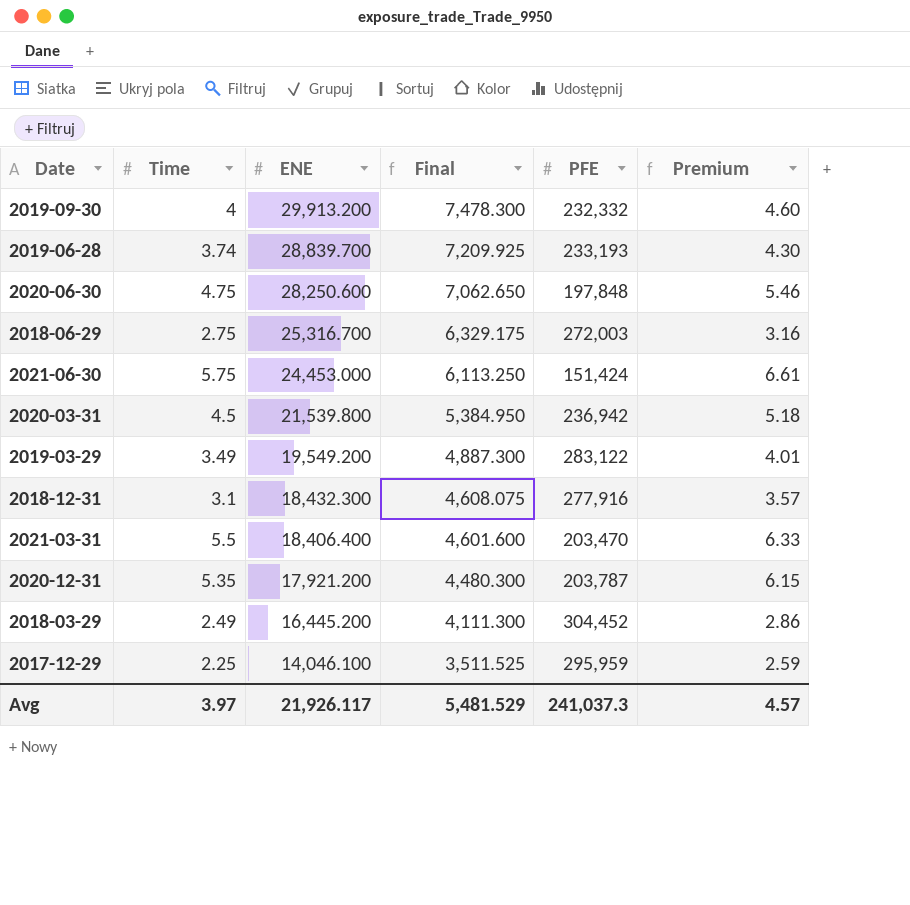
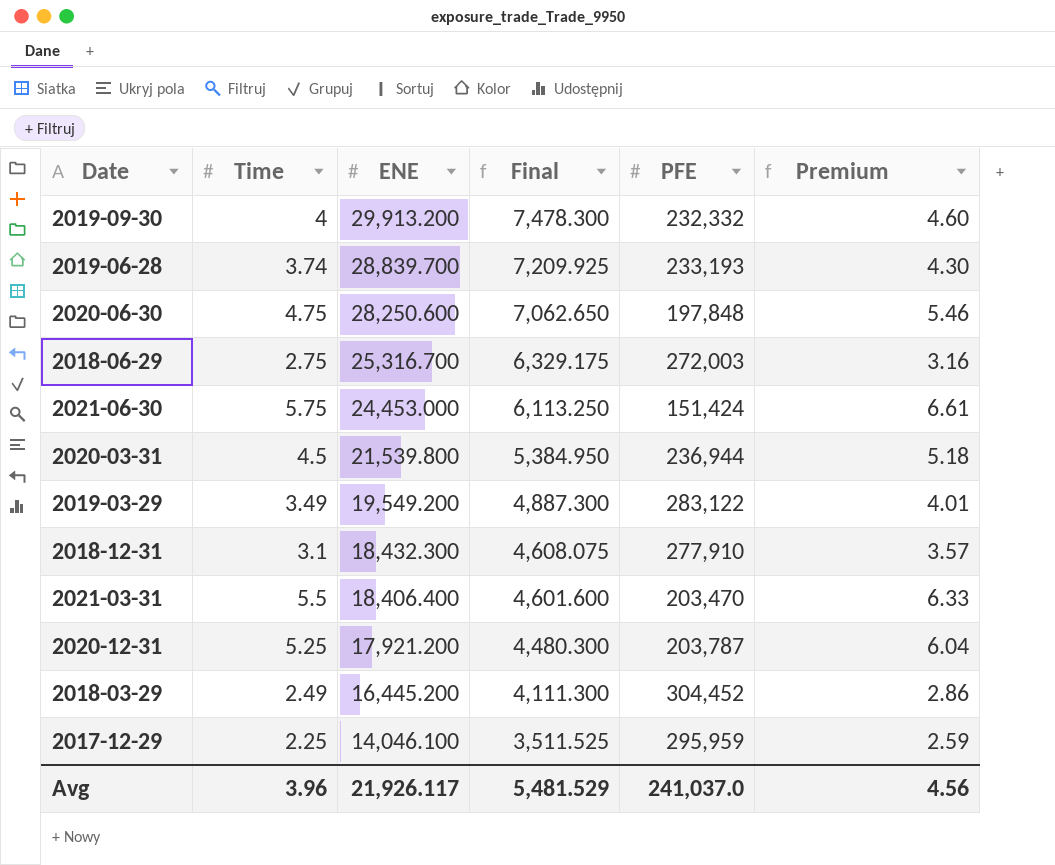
2020-03-31 | PFE: 236,942 -> 236,944
2018-12-31 | PFE: 277,916 -> 277,910
2020-12-31 | Time: 5.35 -> 5.25
2020-12-31 | Premium: 6.15 -> 6.04
Avg | Time: 3.97 -> 3.96
Avg | PFE: 241,037.3 -> 241,037.0
Avg | Premium: 4.57 -> 4.56

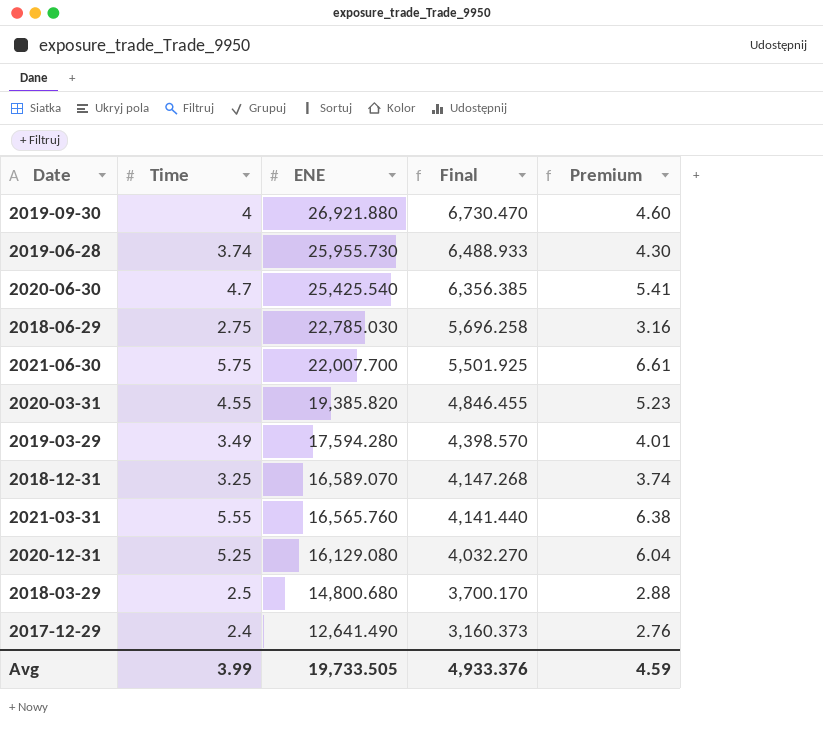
column PFE | position: 5 -> none
2019-09-30 | ENE: 29,913.200 -> 26,921.880
2019-09-30 | Final: 7,478.300 -> 6,730.470
2019-06-28 | ENE: 28,839.700 -> 25,955.730
2019-06-28 | Final: 7,209.925 -> 6,488.933
2020-06-30 | Time: 4.75 -> 4.7
2020-06-30 | ENE: 28,250.600 -> 25,425.540
2020-06-30 | Final: 7,062.650 -> 6,356.385
2020-06-30 | Premium: 5.46 -> 5.41
2018-06-29 | ENE: 25,316.700 -> 22,785.030
2018-06-29 | Final: 6,329.175 -> 5,696.258
2021-06-30 | ENE: 24,453.000 -> 22,007.700
2021-06-30 | Final: 6,113.250 -> 5,501.925
2020-03-31 | Time: 4.5 -> 4.55
2020-03-31 | ENE: 21,539.800 -> 19,385.820
2020-03-31 | Final: 5,384.950 -> 4,846.455
2020-03-31 | Premium: 5.18 -> 5.23
2019-03-29 | ENE: 19,549.200 -> 17,594.280
2019-03-29 | Final: 4,887.300 -> 4,398.570
2018-12-31 | Time: 3.1 -> 3.25
2018-12-31 | ENE: 18,432.300 -> 16,589.070
2018-12-31 | Final: 4,608.075 -> 4,147.268
2018-12-31 | Premium: 3.57 -> 3.74
2021-03-31 | Time: 5.5 -> 5.55
2021-03-31 | ENE: 18,406.400 -> 16,565.760
2021-03-31 | Final: 4,601.600 -> 4,141.440
2021-03-31 | Premium: 6.33 -> 6.38
2020-12-31 | ENE: 17,921.200 -> 16,129.080
2020-12-31 | Final: 4,480.300 -> 4,032.270
2018-03-29 | Time: 2.49 -> 2.5
2018-03-29 | ENE: 16,445.200 -> 14,800.680
2018-03-29 | Final: 4,111.300 -> 3,700.170
2018-03-29 | Premium: 2.86 -> 2.88
2017-12-29 | Time: 2.25 -> 2.4
2017-12-29 | ENE: 14,046.100 -> 12,641.490
2017-12-29 | Final: 3,511.525 -> 3,160.373
2017-12-29 | Premium: 2.59 -> 2.76
Avg | Time: 3.96 -> 3.99
Avg | ENE: 21,926.117 -> 19,733.505
Avg | Final: 5,481.529 -> 4,933.376
Avg | Premium: 4.56 -> 4.59

